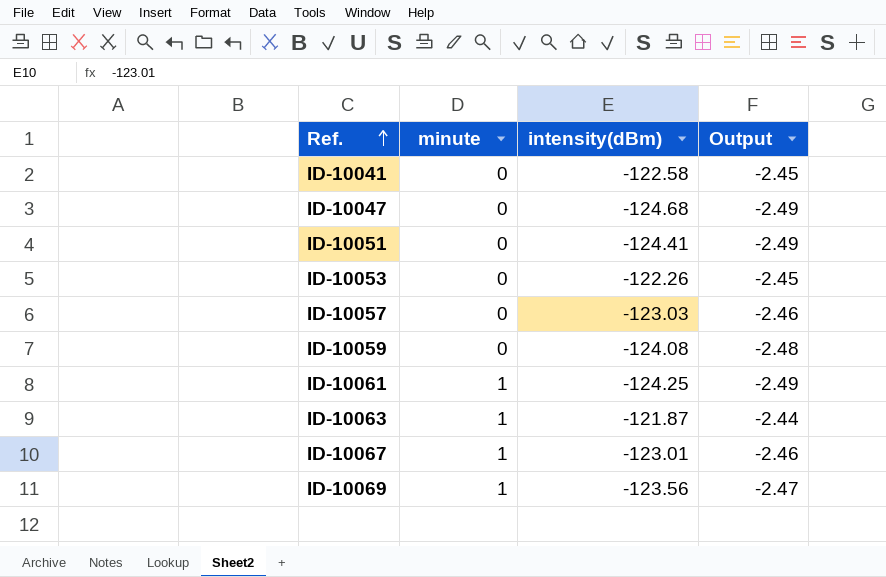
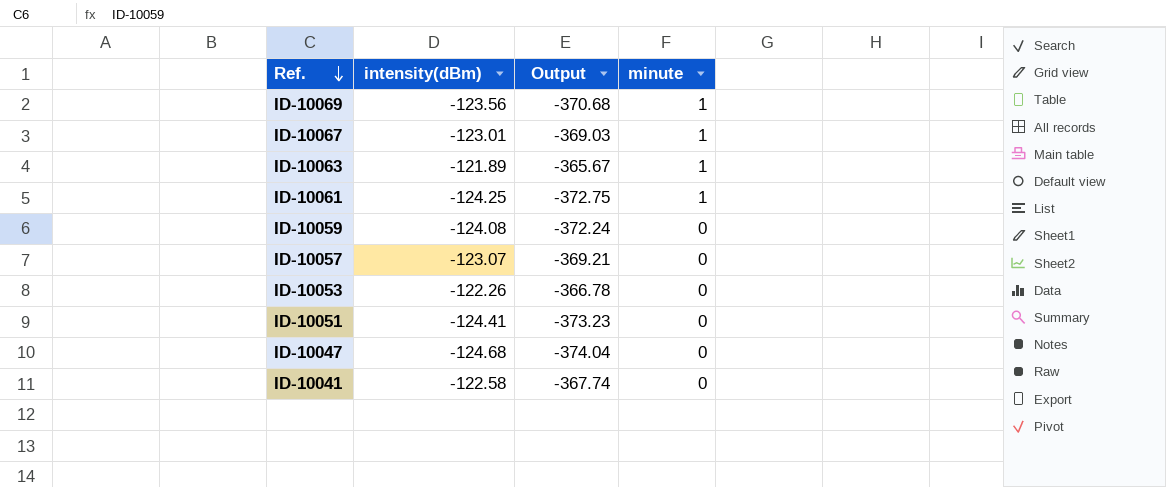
row order: Ref. ascending -> Ref. descending
column Output | formula: [intensity(dBm)] * 0.02 -> [intensity(dBm)] * 3
column minute | position: 2 -> 4
ID-10063 | intensity(dBm): -121.87 -> -121.89
ID-10057 | intensity(dBm): -123.03 -> -123.07

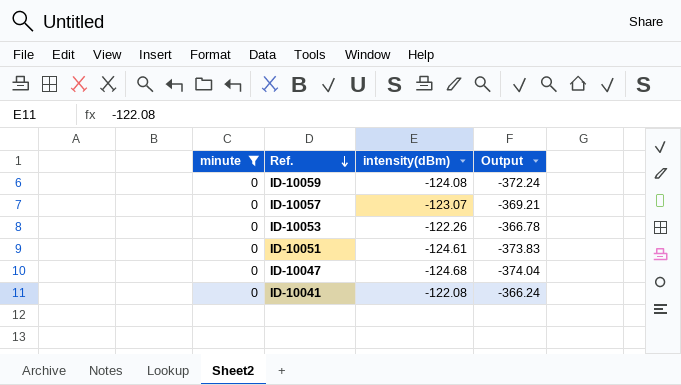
filter: none -> minute = 0
column minute | position: 4 -> 1
ID-10051 | intensity(dBm): -124.41 -> -124.61
ID-10051 | Output: -373.23 -> -373.83
ID-10041 | intensity(dBm): -122.58 -> -122.08
ID-10041 | Output: -367.74 -> -366.24

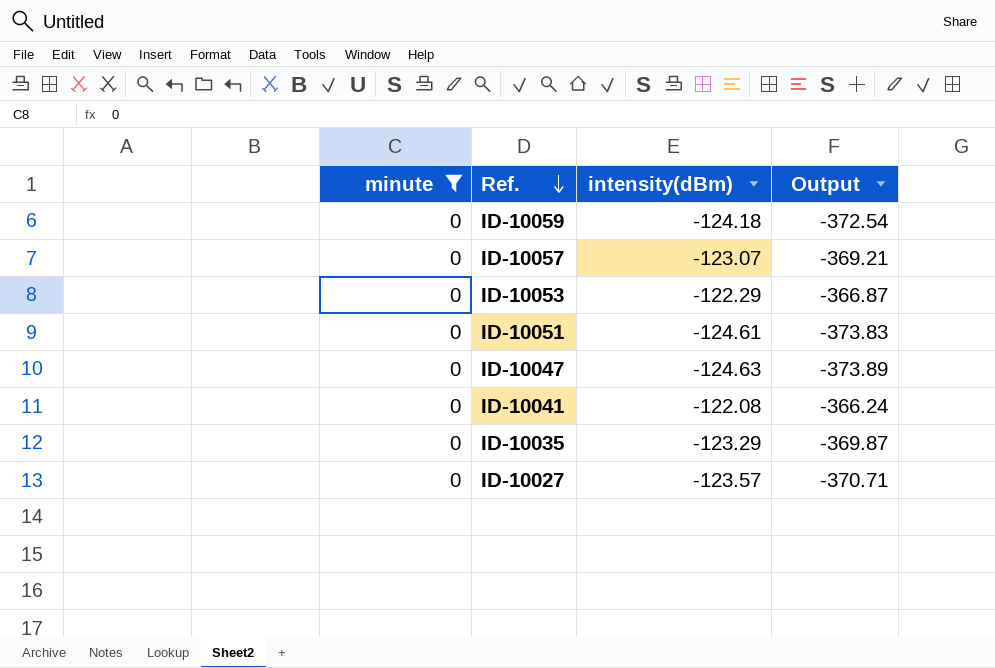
ID-10059 | intensity(dBm): -124.08 -> -124.18
ID-10059 | Output: -372.24 -> -372.54
ID-10053 | intensity(dBm): -122.26 -> -122.29
ID-10053 | Output: -366.78 -> -366.87
ID-10047 | intensity(dBm): -124.68 -> -124.63
ID-10047 | Output: -374.04 -> -373.89
row ID-10035: none -> 0 | -123.29 | -369.87
row ID-10027: none -> 0 | -123.57 | -370.71

